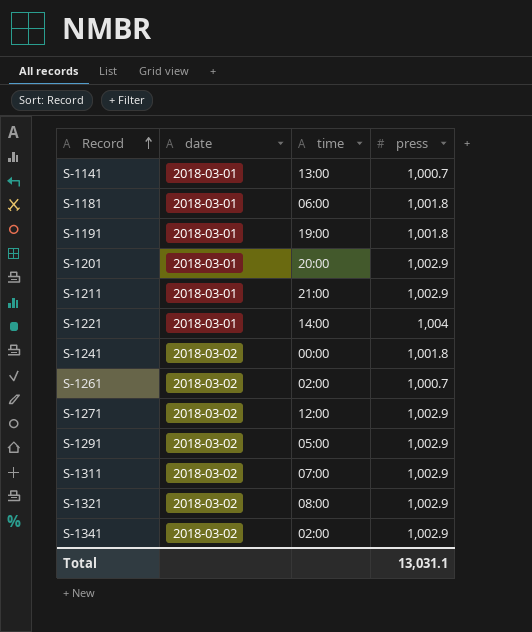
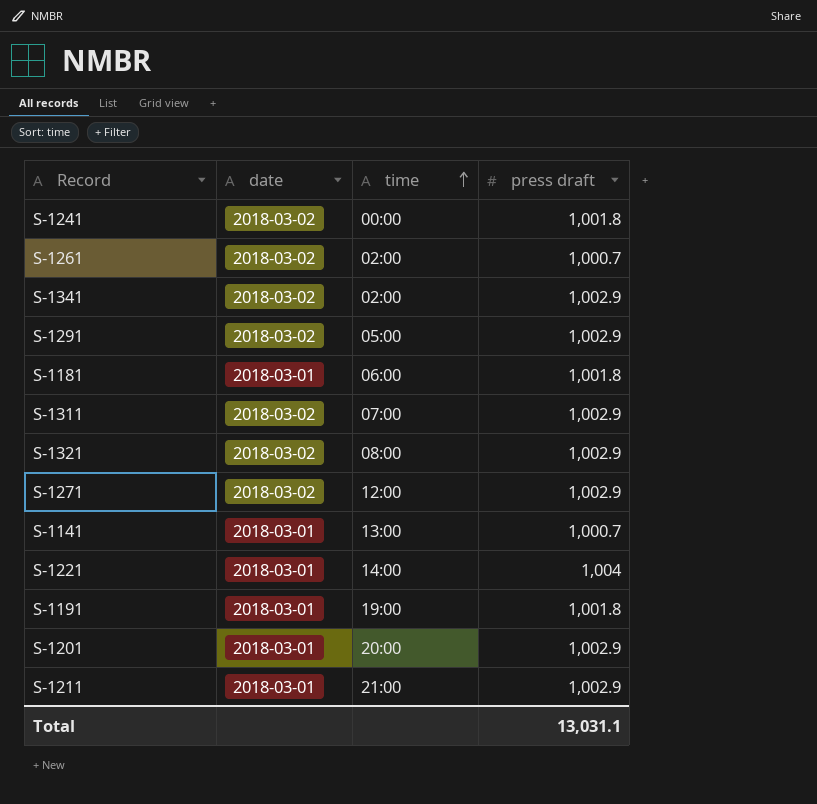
row order: Record ascending -> time ascending
column name: press -> press draft

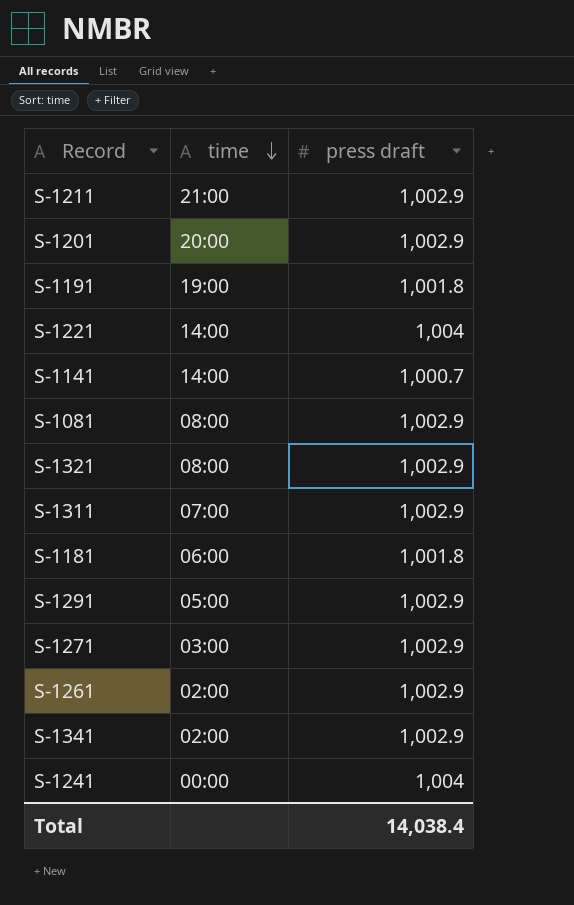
row order: time ascending -> time descending
column date | position: 2 -> none
S-1141 | time: 13:00 -> 14:00
row S-1081: none -> 08:00 | 1,002.9
S-1271 | time: 12:00 -> 03:00
S-1261 | press draft: 1,000.7 -> 1,002.9
S-1241 | press draft: 1,001.8 -> 1,004
Total | press draft: 13,031.1 -> 14,038.4

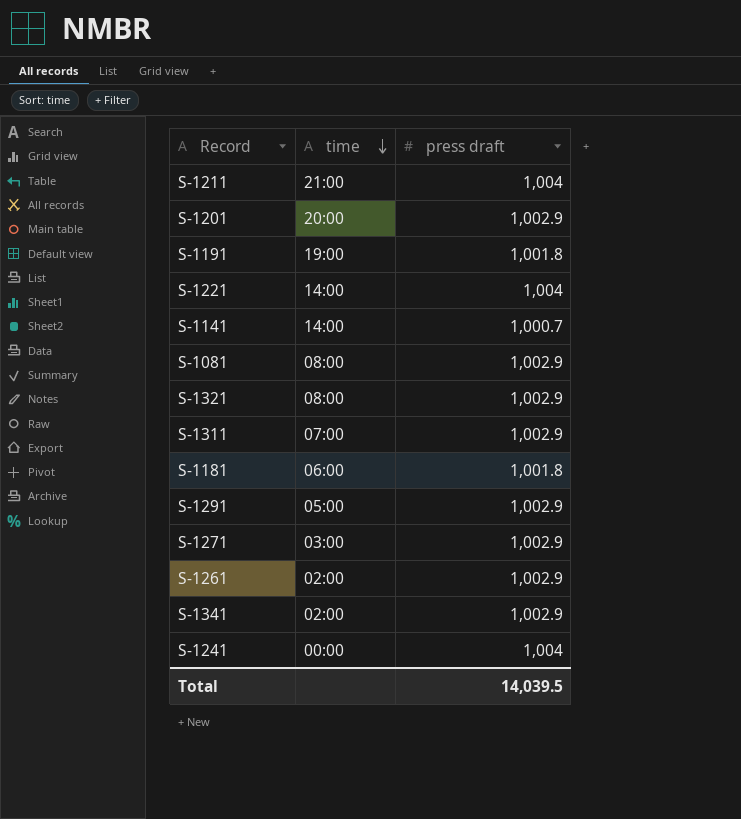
S-1211 | press draft: 1,002.9 -> 1,004
Total | press draft: 14,038.4 -> 14,039.5

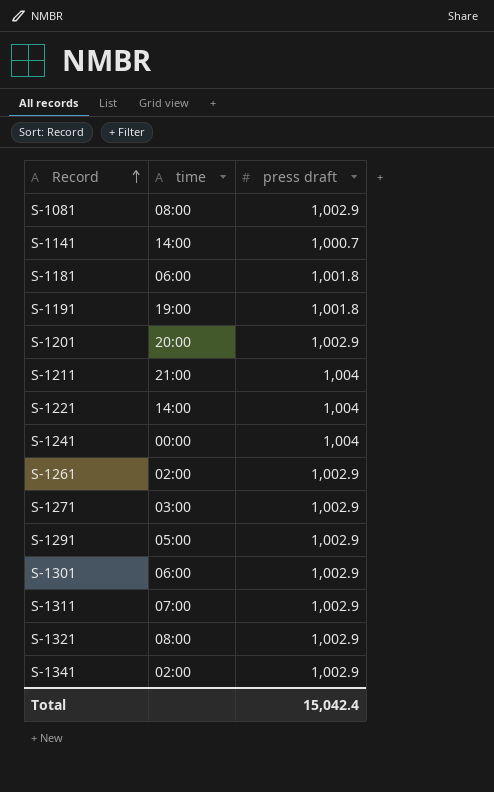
row order: time descending -> Record ascending
row S-1301: none -> 06:00 | 1,002.9
Total | press draft: 14,039.5 -> 15,042.4

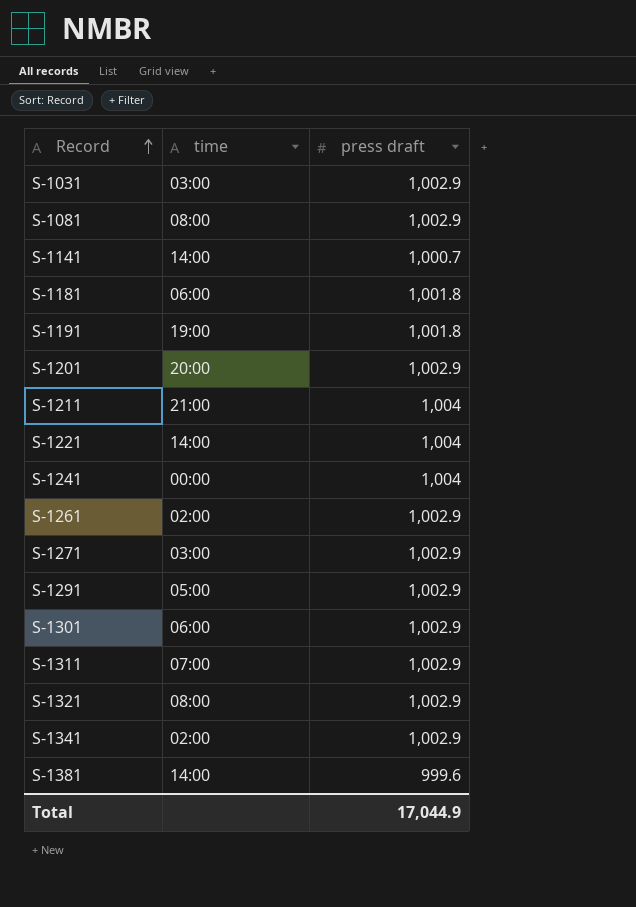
row S-1031: none -> 03:00 | 1,002.9
row S-1381: none -> 14:00 | 999.6
Total | press draft: 15,042.4 -> 17,044.9

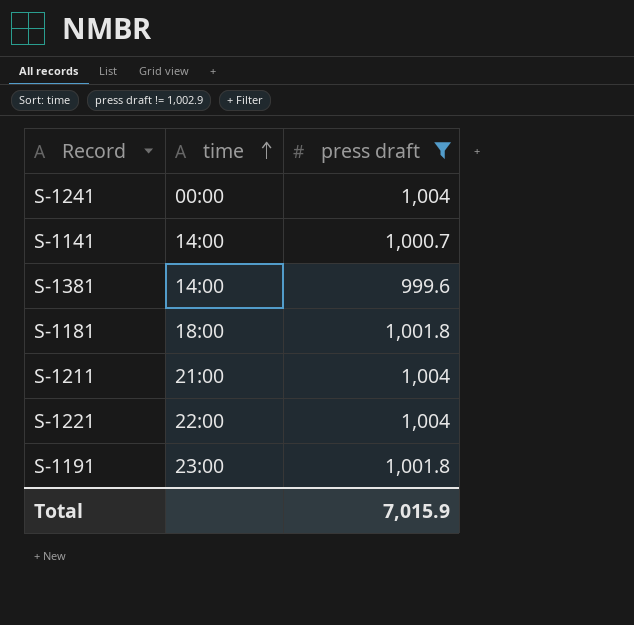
filter: none -> press draft != 1,002.9
row order: Record ascending -> time ascending
S-1181 | time: 06:00 -> 18:00
S-1221 | time: 14:00 -> 22:00
S-1191 | time: 19:00 -> 23:00
Total | press draft: 17,044.9 -> 7,015.9

